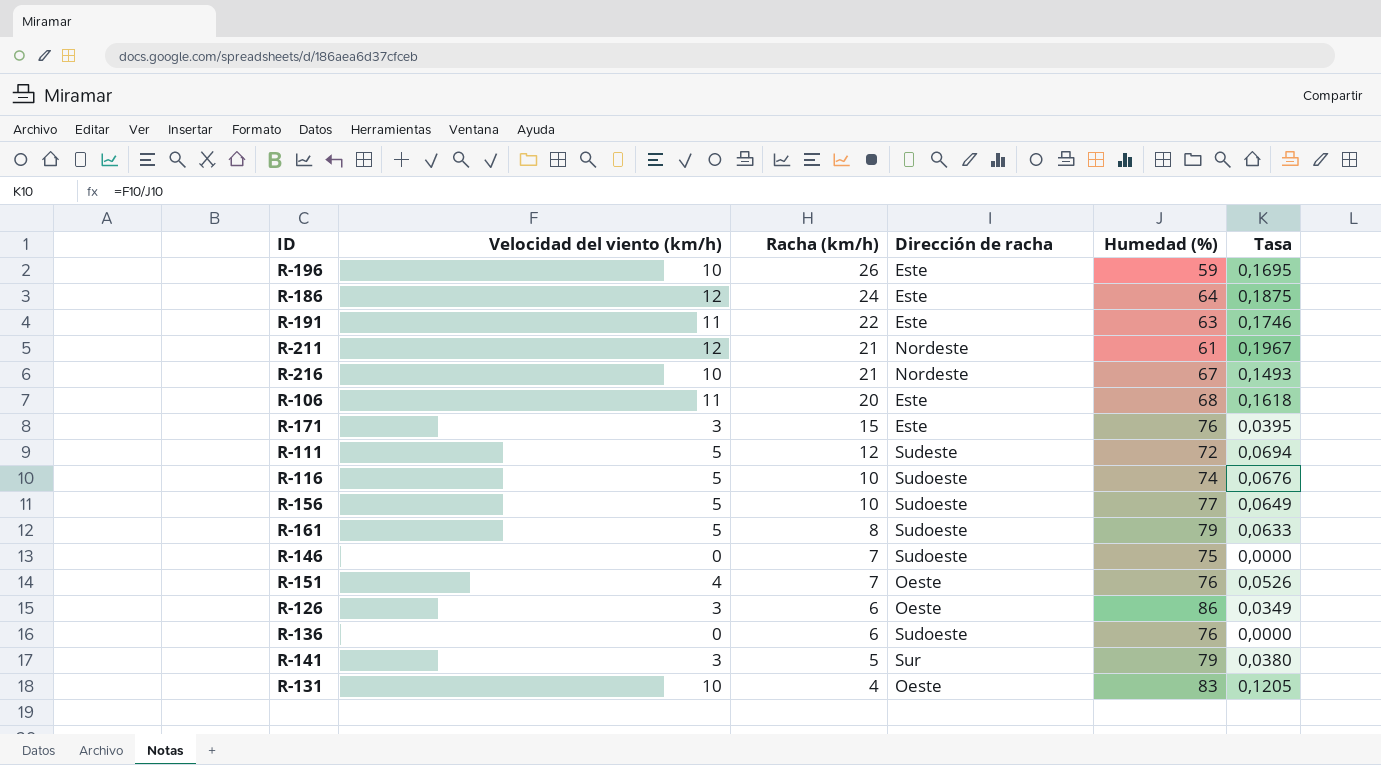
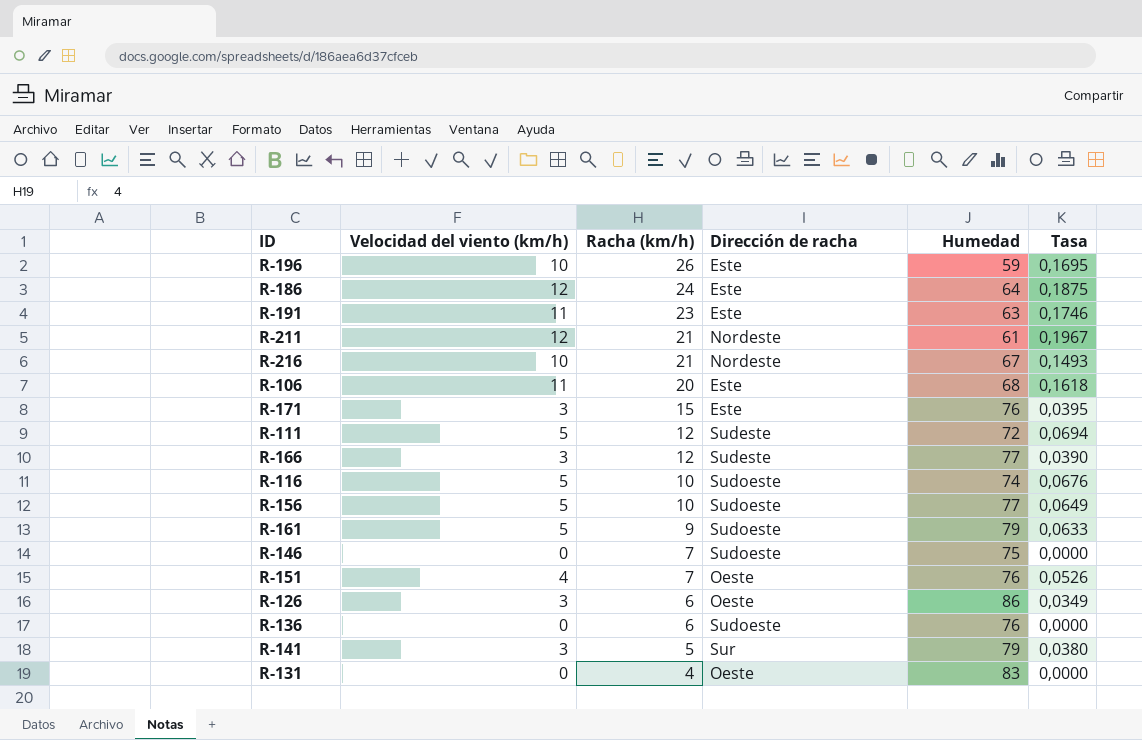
column name: Humedad (%) -> Humedad
R-191 | Racha (km/h): 22 -> 23
row R-166: none -> 3 | 12 | Sudeste | 77 | 0,0390
R-161 | Racha (km/h): 8 -> 9
R-131 | Velocidad del viento (km/h): 10 -> 0
R-131 | Tasa: 0,1205 -> 0,0000

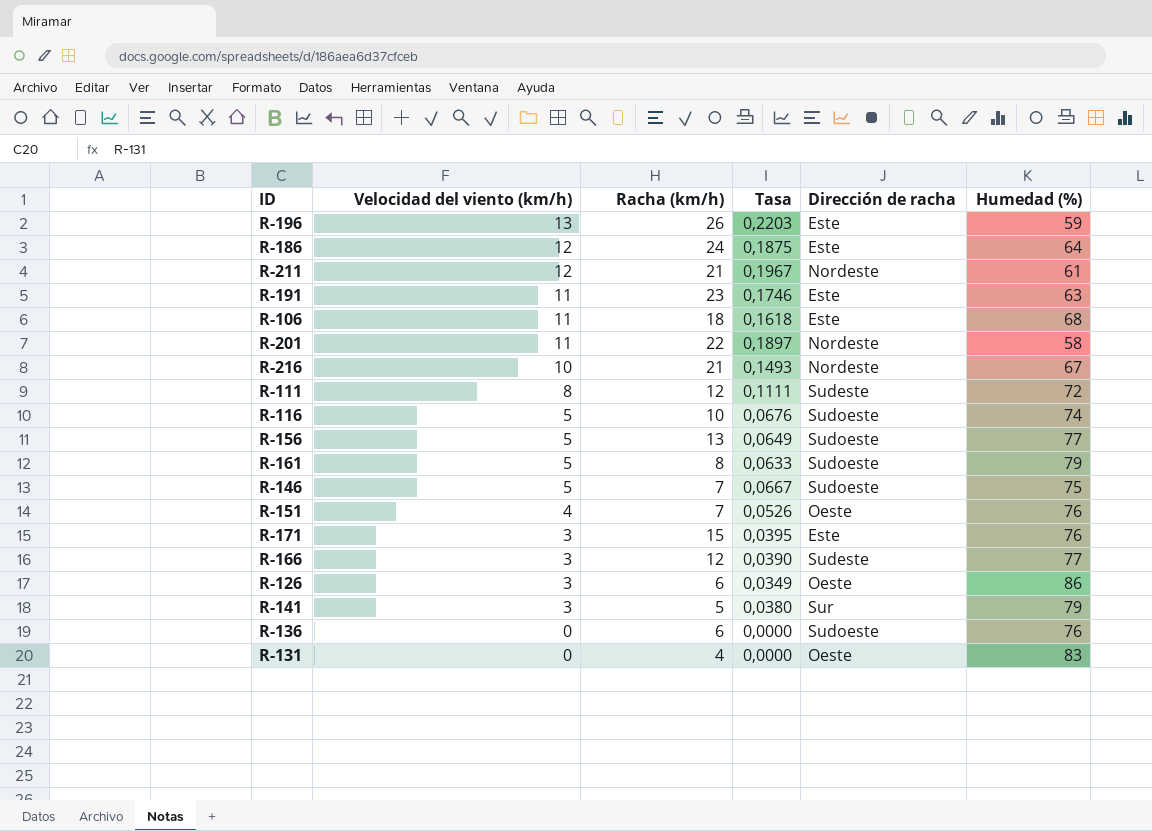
row order: Racha (km/h) descending -> Velocidad del viento (km/h) descending
column Tasa | position: 6 -> 4
column name: Humedad -> Humedad (%)
R-196 | Velocidad del viento (km/h): 10 -> 13
R-196 | Tasa: 0,1695 -> 0,2203
R-106 | Racha (km/h): 20 -> 18
row R-201: none -> 11 | 22 | 0,1897 | Nordeste | 58
R-111 | Velocidad del viento (km/h): 5 -> 8
R-111 | Tasa: 0,0694 -> 0,1111
R-156 | Racha (km/h): 10 -> 13
R-161 | Racha (km/h): 9 -> 8
R-146 | Velocidad del viento (km/h): 0 -> 5
R-146 | Tasa: 0,0000 -> 0,0667

